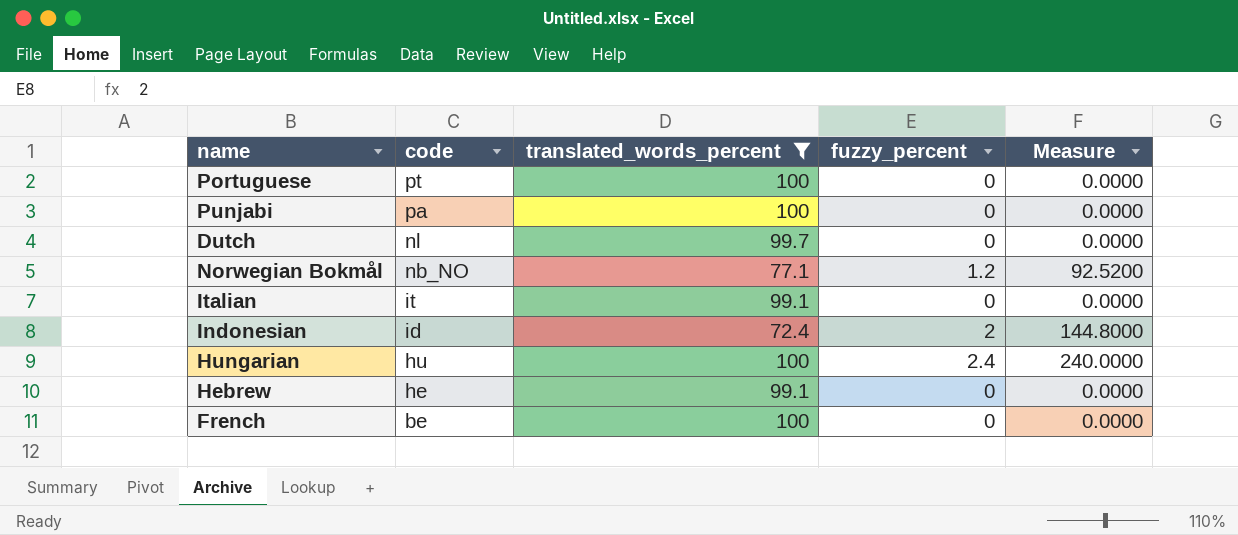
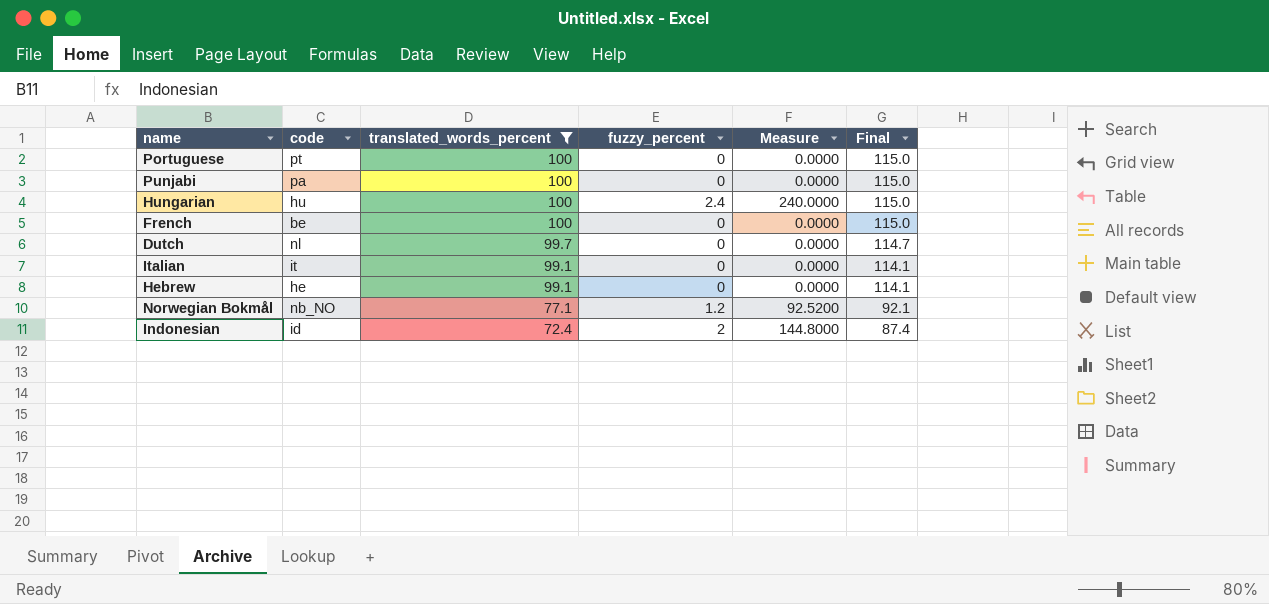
row order: code descending -> translated_words_percent descending
column Final | formula: none -> [translated_words_percent] + 15

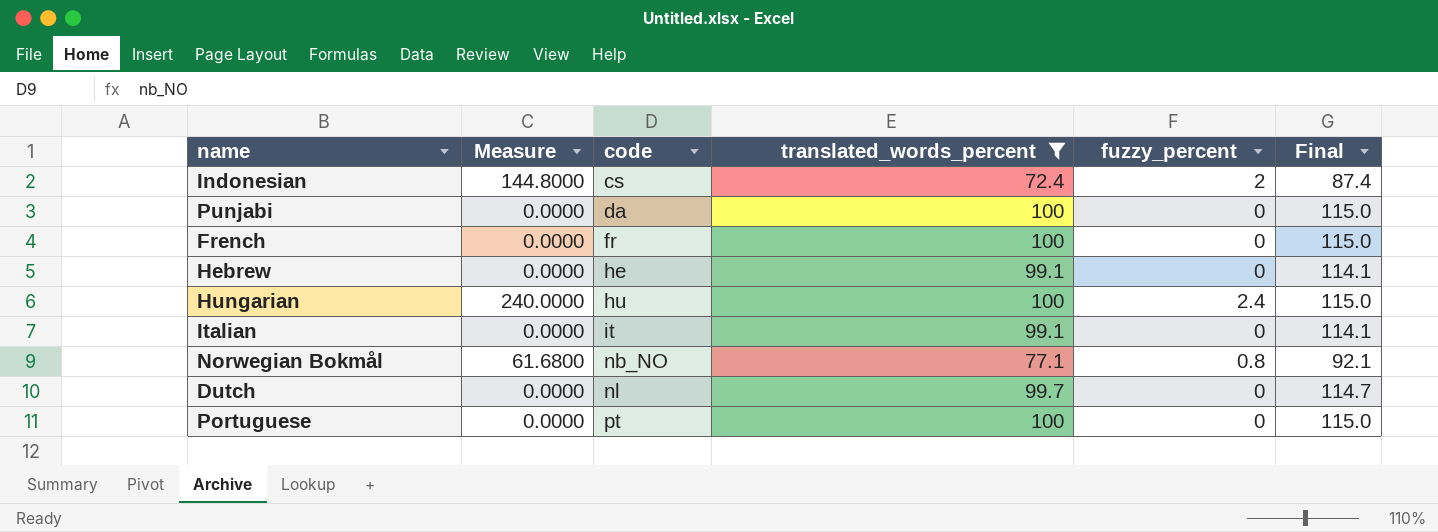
row order: translated_words_percent descending -> code ascending
column Measure | position: 5 -> 2
Indonesian | code: id -> cs
Punjabi | code: pa -> da
French | code: be -> fr
Norwegian Bokmål | Measure: 92.5200 -> 61.6800
Norwegian Bokmål | fuzzy_percent: 1.2 -> 0.8

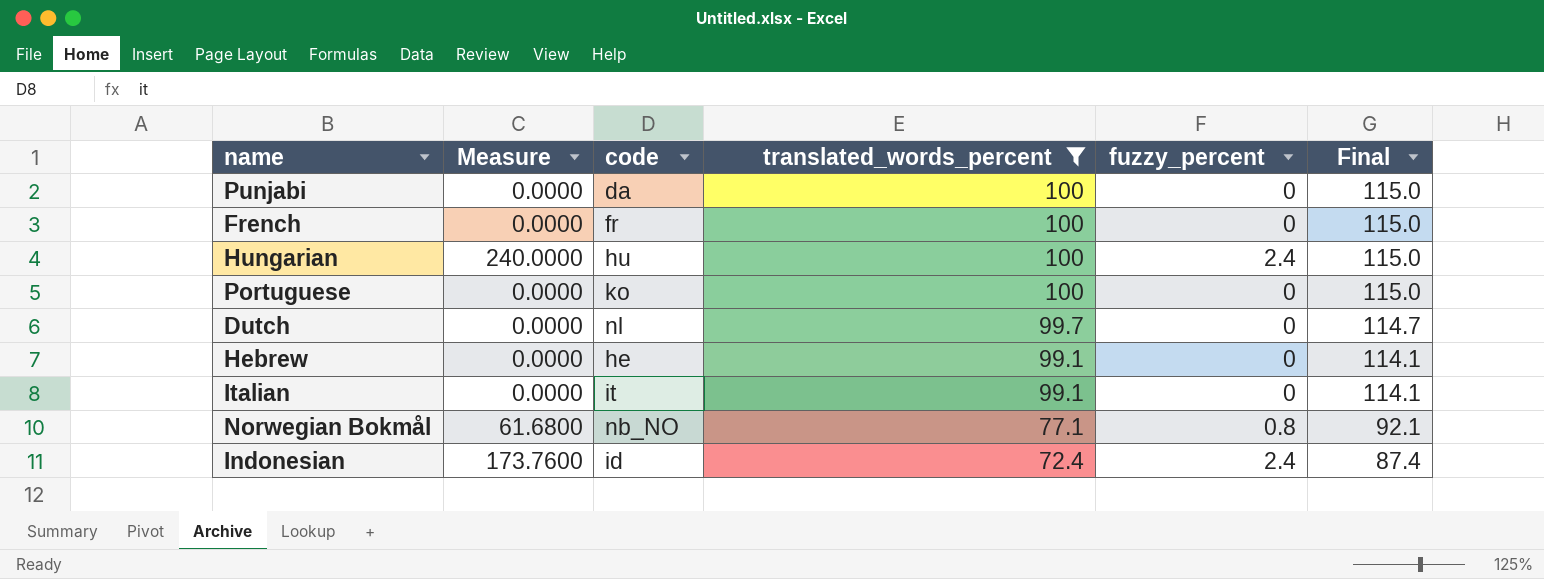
row order: code ascending -> translated_words_percent descending
Portuguese | code: pt -> ko
Indonesian | Measure: 144.8000 -> 173.7600
Indonesian | code: cs -> id
Indonesian | fuzzy_percent: 2 -> 2.4

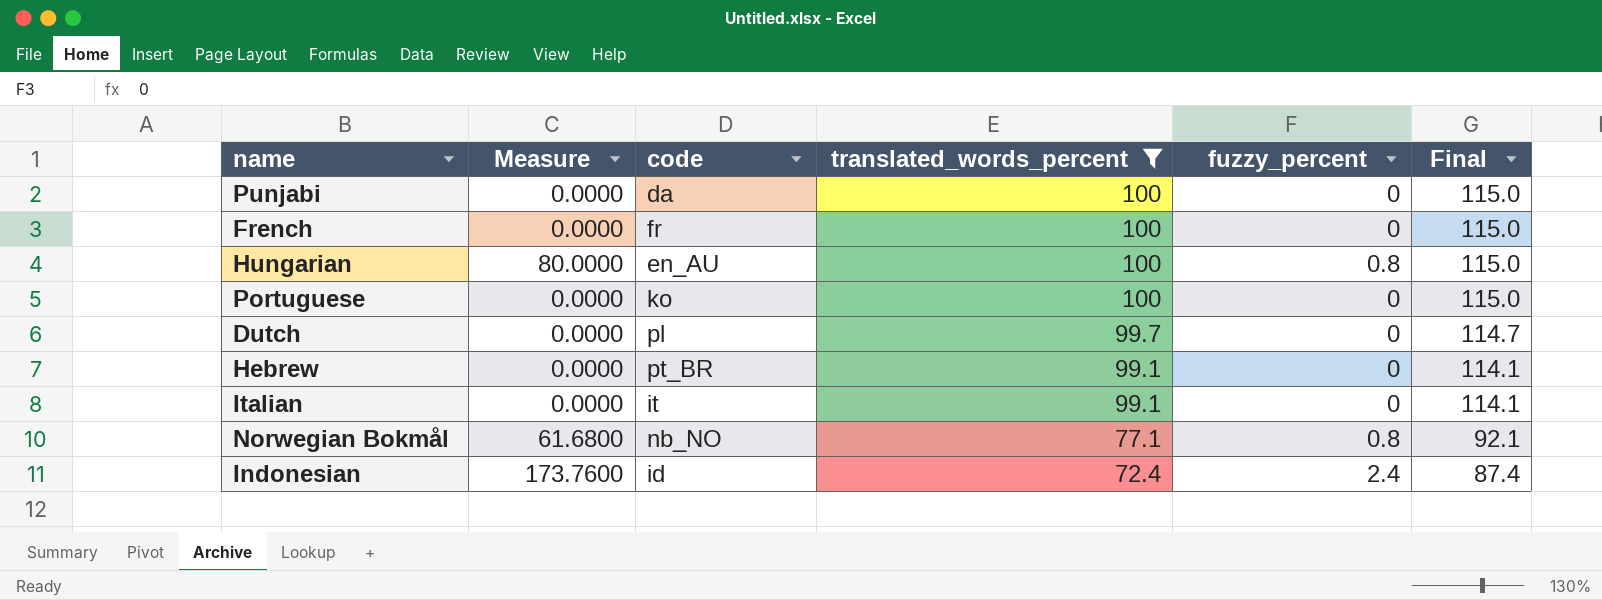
Hungarian | Measure: 240.0000 -> 80.0000
Hungarian | code: hu -> en_AU
Hungarian | fuzzy_percent: 2.4 -> 0.8
Dutch | code: nl -> pl
Hebrew | code: he -> pt_BR

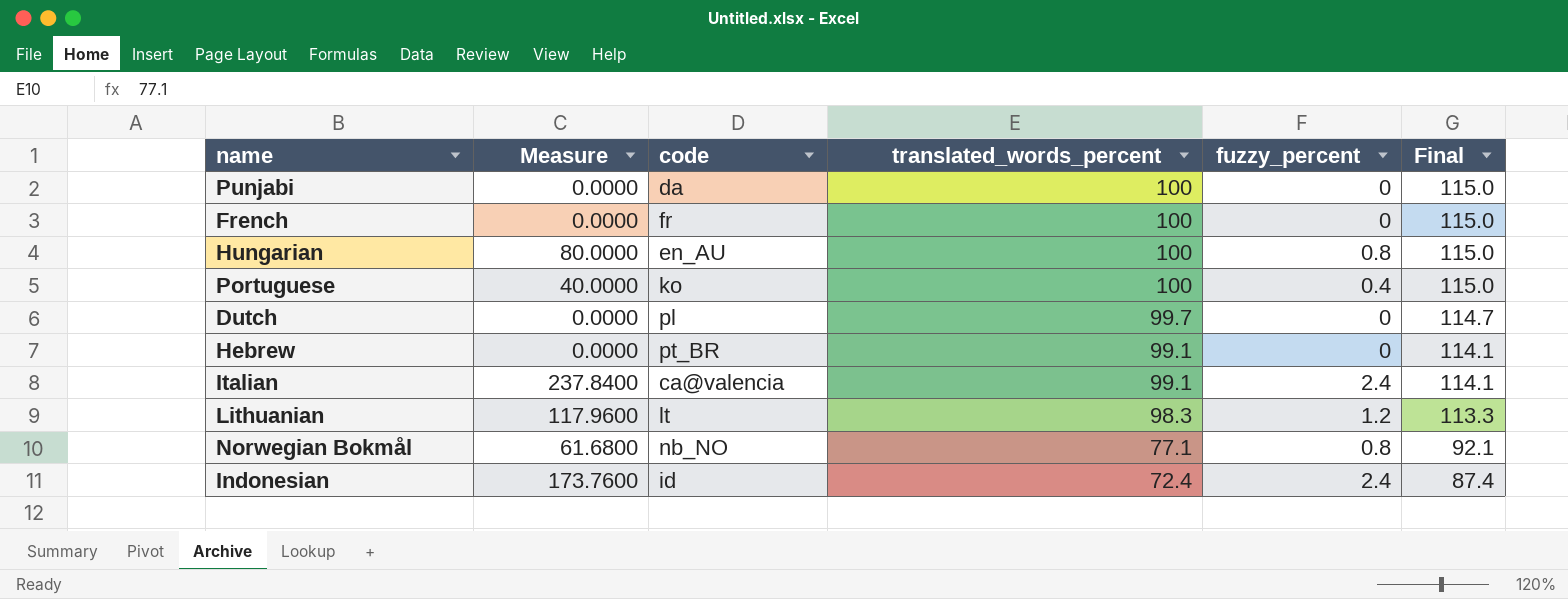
filter: translated_words_percent != 98.3 -> none
Portuguese | Measure: 0.0000 -> 40.0000
Portuguese | fuzzy_percent: 0 -> 0.4
Italian | Measure: 0.0000 -> 237.8400
Italian | code: it -> ca@valencia
Italian | fuzzy_percent: 0 -> 2.4

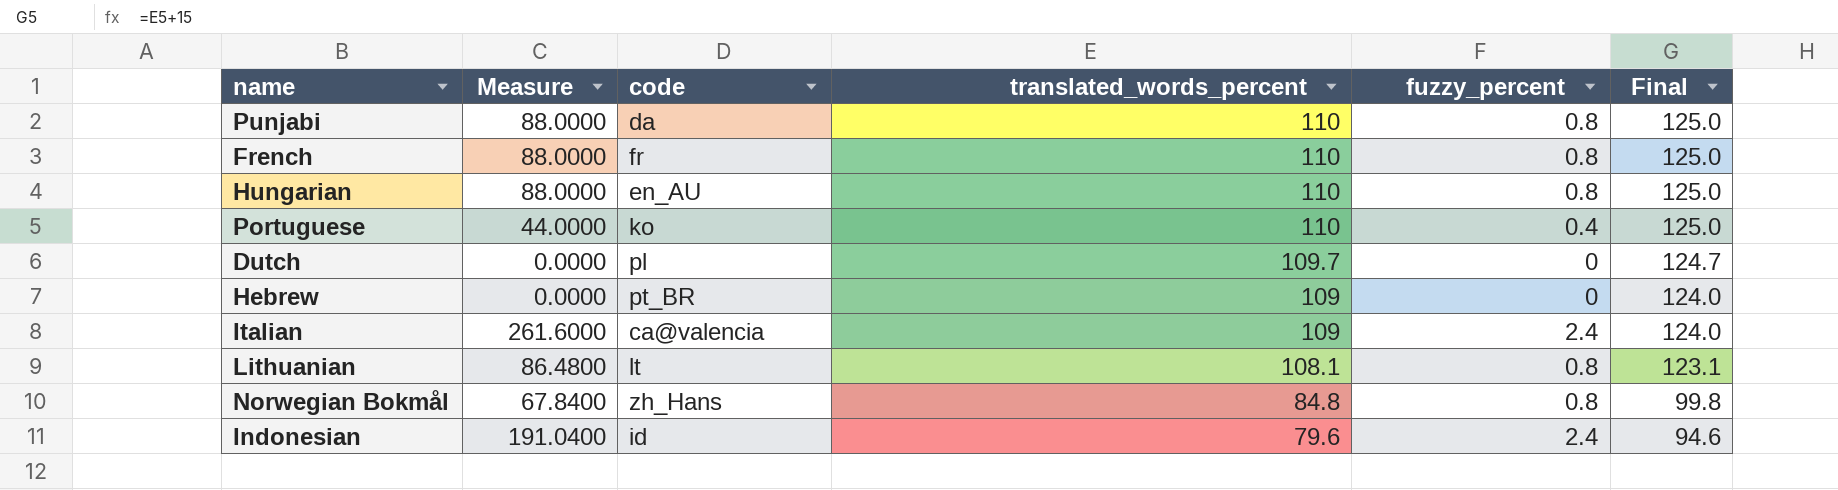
Punjabi | Measure: 0.0000 -> 88.0000
Punjabi | translated_words_percent: 100 -> 110
Punjabi | fuzzy_percent: 0 -> 0.8
Punjabi | Final: 115.0 -> 125.0
French | Measure: 0.0000 -> 88.0000
French | translated_words_percent: 100 -> 110
French | fuzzy_percent: 0 -> 0.8
French | Final: 115.0 -> 125.0
Hungarian | Measure: 80.0000 -> 88.0000
Hungarian | translated_words_percent: 100 -> 110
Hungarian | Final: 115.0 -> 125.0
Portuguese | Measure: 40.0000 -> 44.0000
Portuguese | translated_words_percent: 100 -> 110
Portuguese | Final: 115.0 -> 125.0
Dutch | translated_words_percent: 99.7 -> 109.7
Dutch | Final: 114.7 -> 124.7
Hebrew | translated_words_percent: 99.1 -> 109
Hebrew | Final: 114.1 -> 124.0
Italian | Measure: 237.8400 -> 261.6000
Italian | translated_words_percent: 99.1 -> 109
Italian | Final: 114.1 -> 124.0
Lithuanian | Measure: 117.9600 -> 86.4800
Lithuanian | translated_words_percent: 98.3 -> 108.1
Lithuanian | fuzzy_percent: 1.2 -> 0.8
Lithuanian | Final: 113.3 -> 123.1
Norwegian Bokmål | Measure: 61.6800 -> 67.8400
Norwegian Bokmål | code: nb_NO -> zh_Hans
Norwegian Bokmål | translated_words_percent: 77.1 -> 84.8
Norwegian Bokmål | Final: 92.1 -> 99.8
Indonesian | Measure: 173.7600 -> 191.0400
Indonesian | translated_words_percent: 72.4 -> 79.6
Indonesian | Final: 87.4 -> 94.6

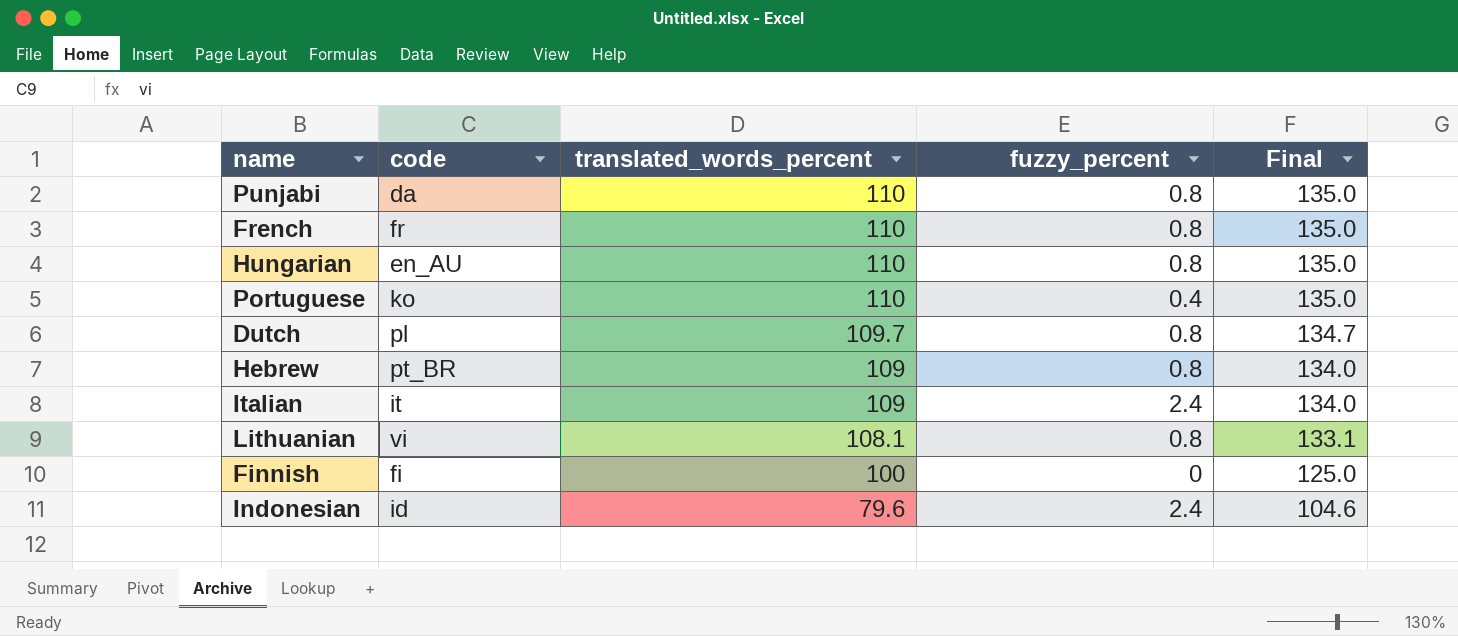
column Measure | formula: [translated_words_percent] * [fuzzy_percent] -> none
column Final | formula: [translated_words_percent] + 15 -> [translated_words_percent] + 25
row Norwegian Bokmål: 67.8400 | zh_Hans | 84.8 | 0.8 | 99.8 -> none
Dutch | fuzzy_percent: 0 -> 0.8
Hebrew | fuzzy_percent: 0 -> 0.8
Italian | code: ca@valencia -> it
Lithuanian | code: lt -> vi
row Finnish: none -> fi | 100 | 0 | 125.0

